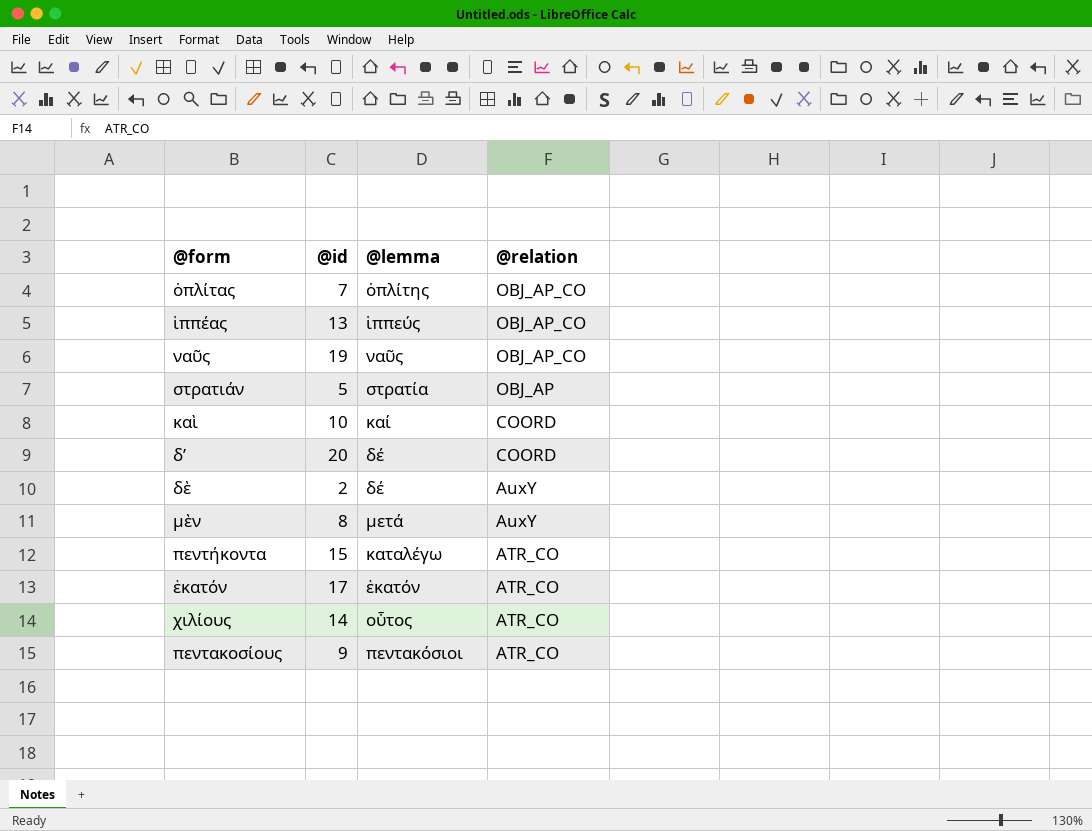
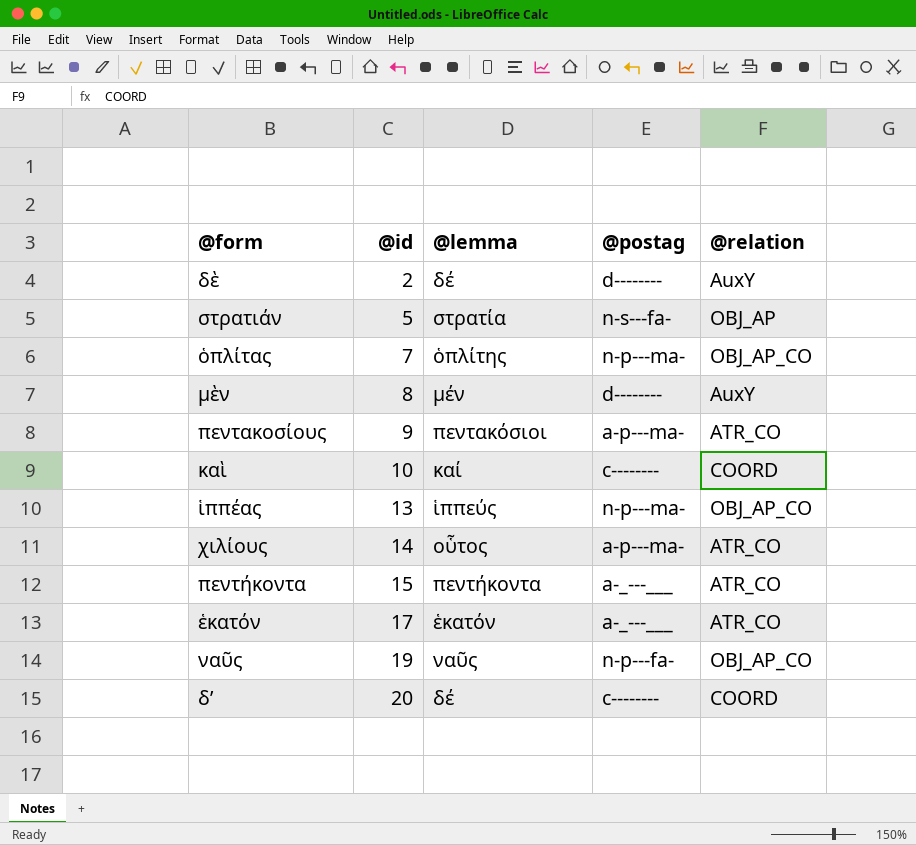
row order: @relation descending -> @id ascending
column @postag | position: none -> 4
μὲν | @lemma: μετά -> μέν
πεντήκοντα | @lemma: καταλέγω -> πεντήκοντα

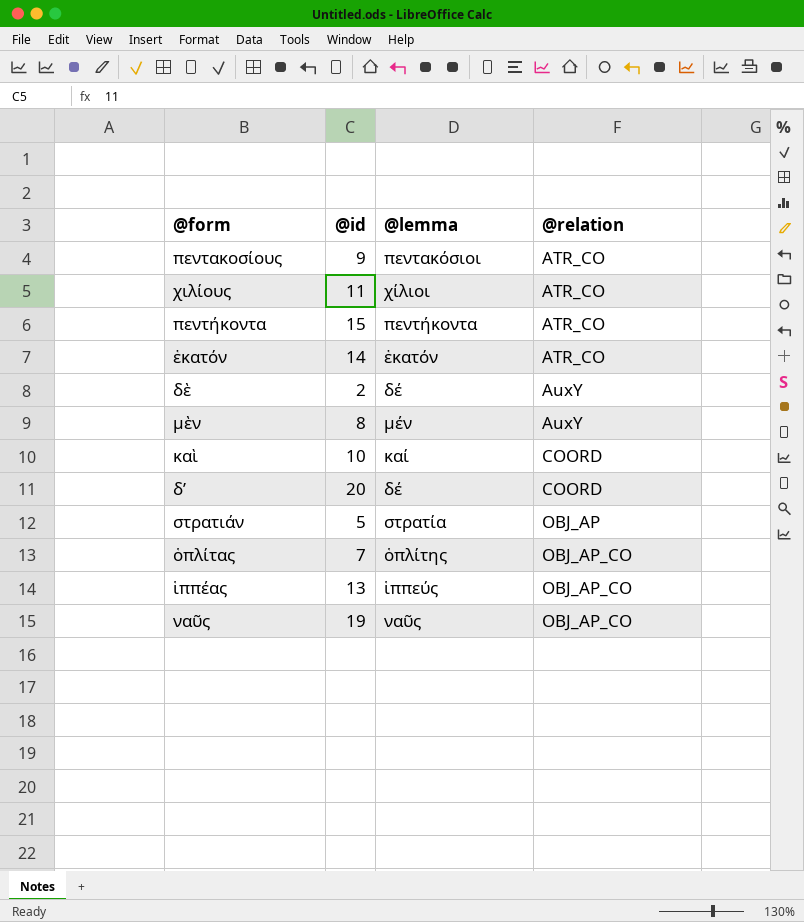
row order: @id ascending -> @relation ascending
column @postag | position: 4 -> none
χιλίους | @id: 14 -> 11
χιλίους | @lemma: οὗτος -> χίλιοι
ἑκατόν | @id: 17 -> 14

